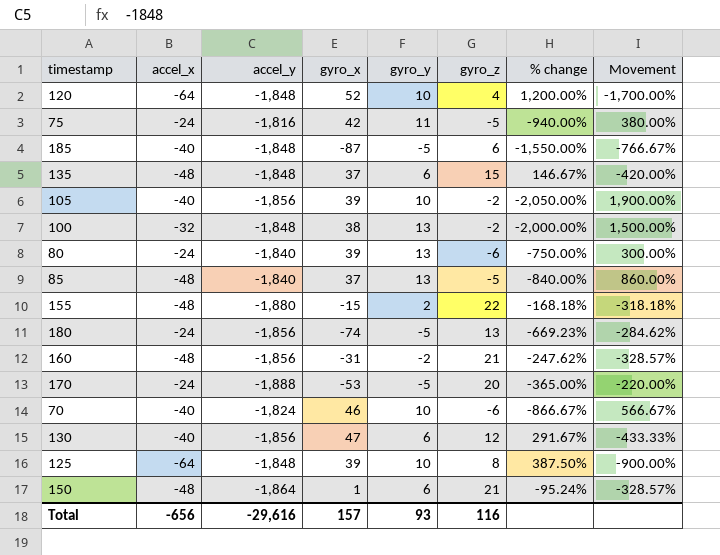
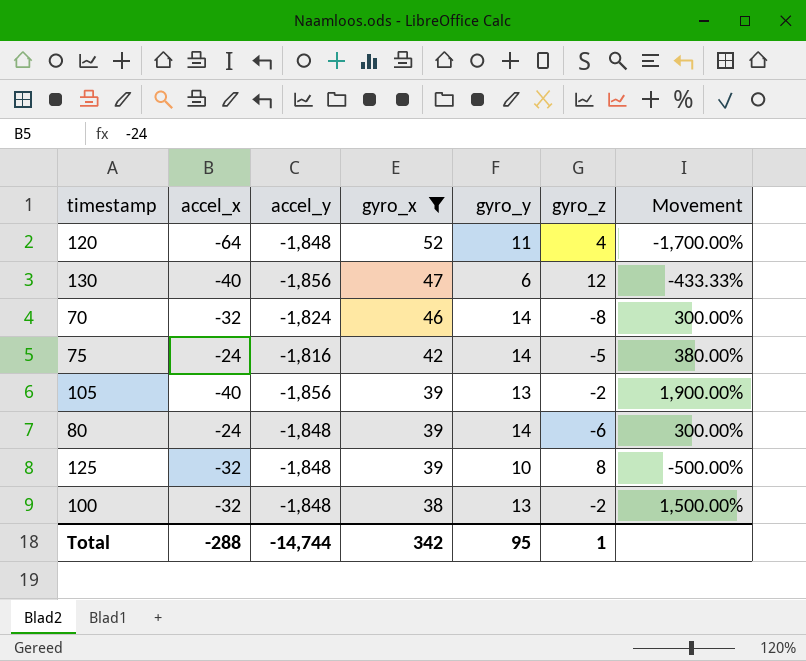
filter: none -> gyro_x >= 38
row order: none -> gyro_x descending
column % change | formula: ([gyro_x] - [gyro_z]) / [gyro_z] -> none
120 | gyro_y: 10 -> 11
70 | accel_x: -40 -> -32
70 | gyro_y: 10 -> 14
70 | gyro_z: -6 -> -8
70 | Movement: 566.67% -> 300.00%
75 | gyro_y: 11 -> 14
105 | gyro_y: 10 -> 13
80 | accel_y: -1,840 -> -1,848
80 | gyro_y: 13 -> 14
125 | accel_x: -64 -> -32
125 | Movement: -900.00% -> -500.00%
Total | accel_x: -656 -> -288
Total | accel_y: -29,616 -> -14,744
Total | gyro_x: 157 -> 342
Total | gyro_y: 93 -> 95
Total | gyro_z: 116 -> 1

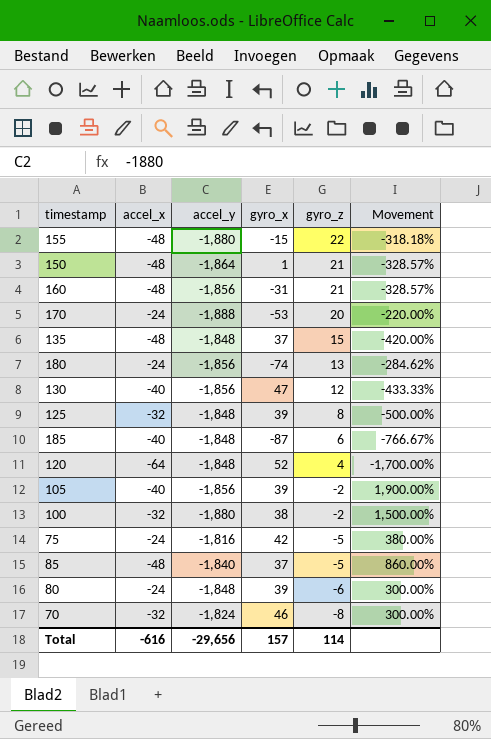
filter: gyro_x >= 38 -> none
row order: gyro_x descending -> gyro_z descending
column gyro_y | position: 5 -> none
100 | accel_y: -1,848 -> -1,880
Total | accel_x: -288 -> -616
Total | accel_y: -14,744 -> -29,656
Total | gyro_x: 342 -> 157
Total | gyro_z: 1 -> 114

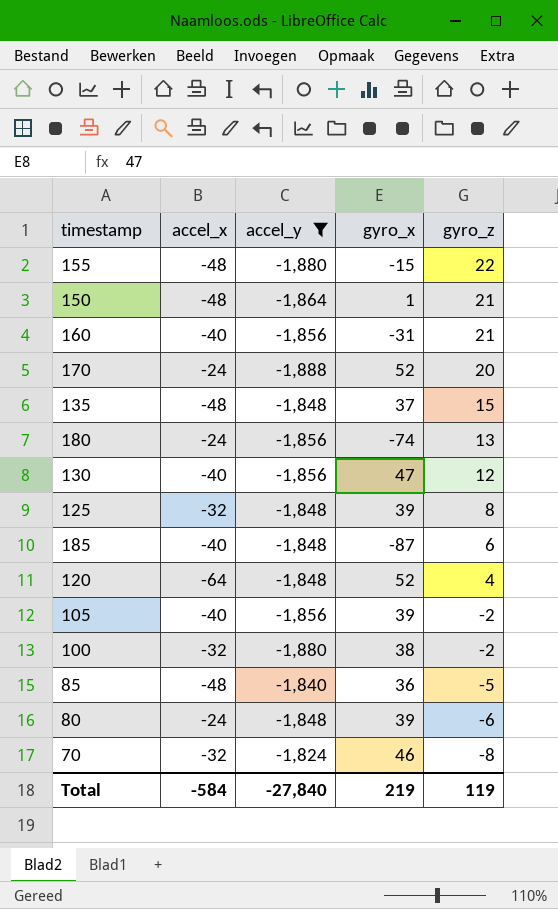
filter: none -> accel_y != -1,816
column Movement | formula: ([accel_x] - [gyro_z]) / [gyro_z] -> none
160 | accel_x: -48 -> -40
170 | gyro_x: -53 -> 52
85 | gyro_x: 37 -> 36
Total | accel_x: -616 -> -584
Total | accel_y: -29,656 -> -27,840
Total | gyro_x: 157 -> 219
Total | gyro_z: 114 -> 119

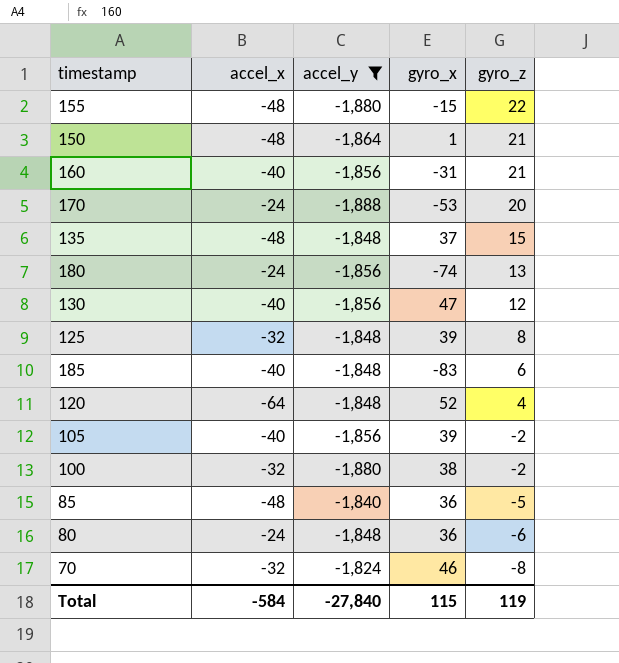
170 | gyro_x: 52 -> -53
185 | gyro_x: -87 -> -83
80 | gyro_x: 39 -> 36
Total | gyro_x: 219 -> 115

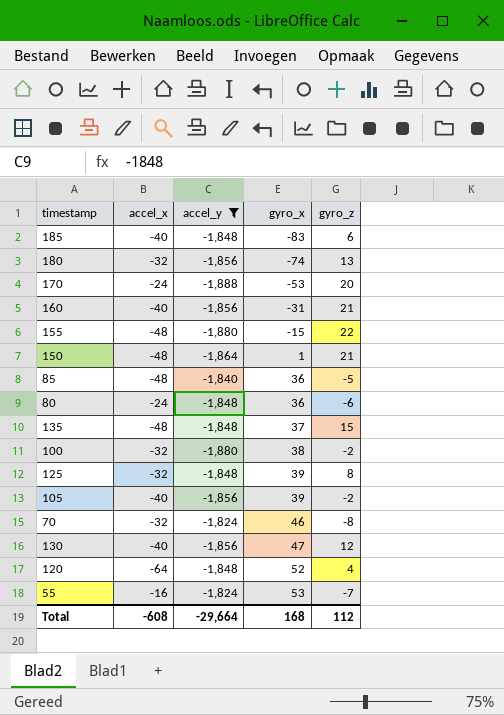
row order: gyro_z descending -> gyro_x ascending
180 | accel_x: -24 -> -32
row 55: none -> -16 | -1,824 | 53 | -7
Total | accel_x: -584 -> -608
Total | accel_y: -27,840 -> -29,664
Total | gyro_x: 115 -> 168
Total | gyro_z: 119 -> 112

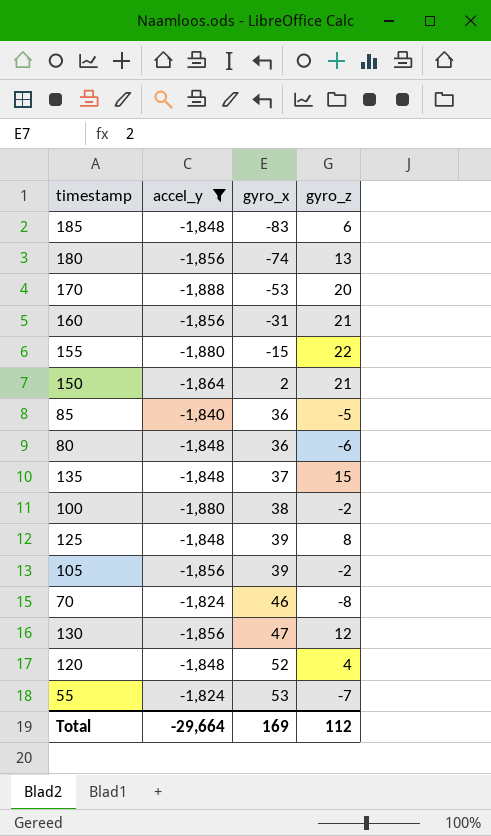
column accel_x | position: 2 -> none
150 | gyro_x: 1 -> 2
Total | gyro_x: 168 -> 169

